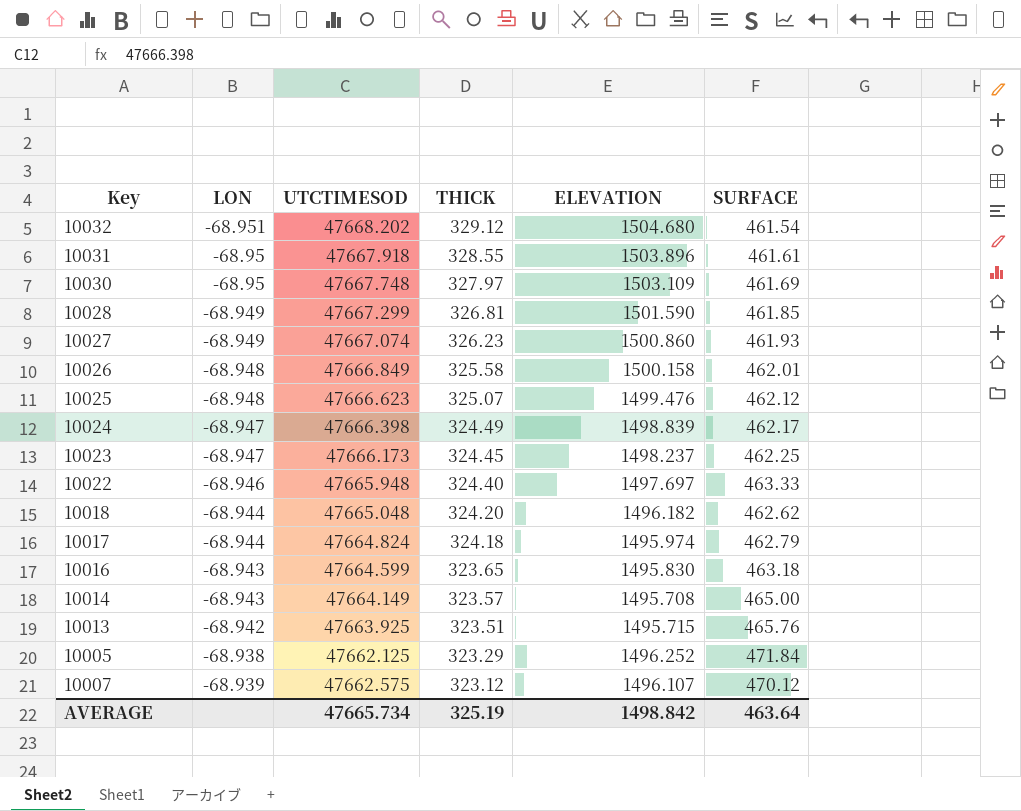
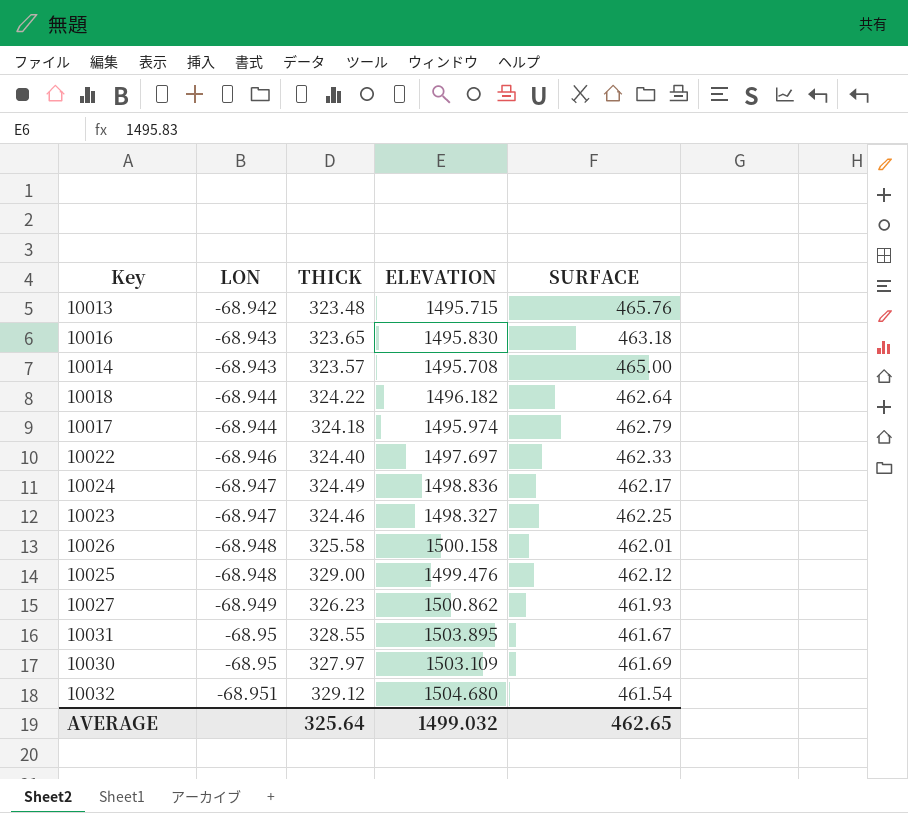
row order: THICK descending -> LON descending
column UTCTIMESOD | position: 3 -> none
row 10028: -68.949 | 47667.299 | 326.81 | 1501.590 | 461.85 -> none
row 10005: -68.938 | 47662.125 | 323.29 | 1496.252 | 471.84 -> none
row 10007: -68.939 | 47662.575 | 323.12 | 1496.107 | 470.12 -> none
10013 | THICK: 323.51 -> 323.48
10018 | THICK: 324.20 -> 324.22
10018 | SURFACE: 462.62 -> 462.64
10022 | SURFACE: 463.33 -> 462.33
10024 | ELEVATION: 1498.839 -> 1498.836
10023 | THICK: 324.45 -> 324.46
10023 | ELEVATION: 1498.237 -> 1498.327
10025 | THICK: 325.07 -> 329.00
10027 | ELEVATION: 1500.860 -> 1500.862
10031 | ELEVATION: 1503.896 -> 1503.895
10031 | SURFACE: 461.61 -> 461.67
AVERAGE | THICK: 325.19 -> 325.64
AVERAGE | ELEVATION: 1498.842 -> 1499.032
AVERAGE | SURFACE: 463.64 -> 462.65

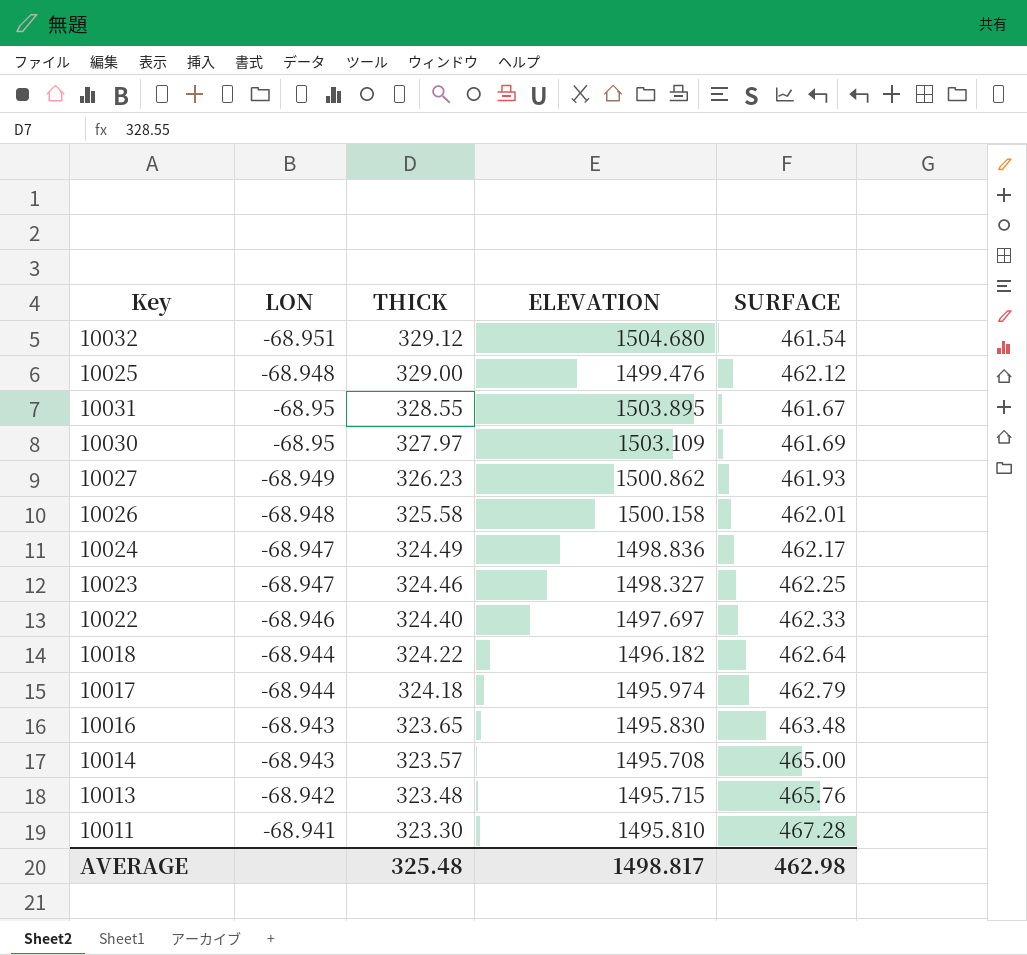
row order: LON descending -> THICK descending
10016 | SURFACE: 463.18 -> 463.48
row 10011: none -> -68.941 | 323.30 | 1495.810 | 467.28
AVERAGE | THICK: 325.64 -> 325.48
AVERAGE | ELEVATION: 1499.032 -> 1498.817
AVERAGE | SURFACE: 462.65 -> 462.98

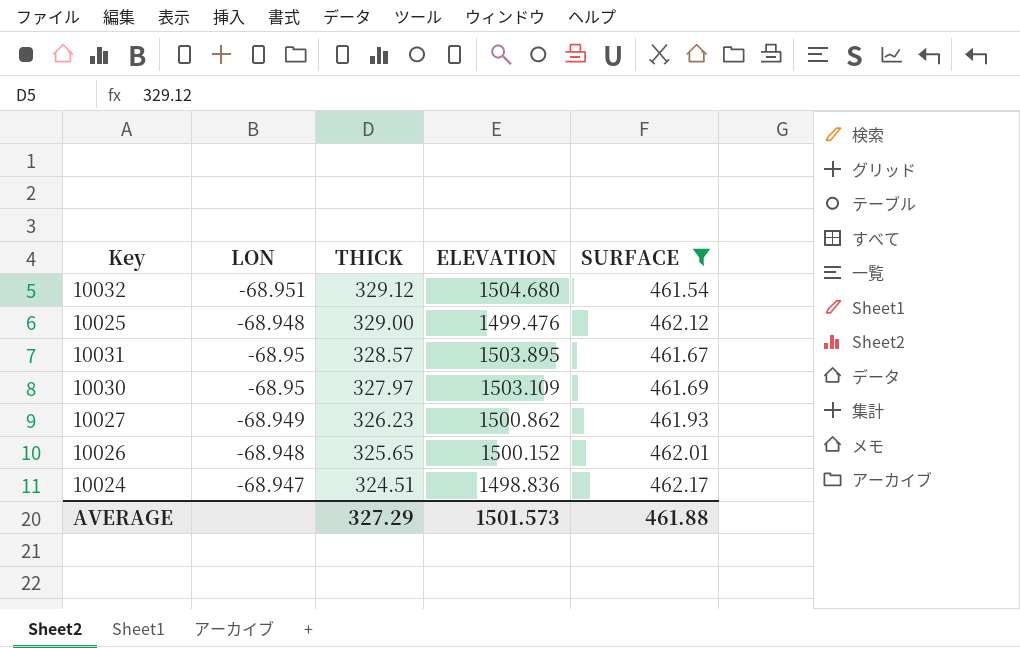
filter: none -> SURFACE <= 462.17
10031 | THICK: 328.55 -> 328.57
10026 | THICK: 325.58 -> 325.65
10026 | ELEVATION: 1500.158 -> 1500.152
10024 | THICK: 324.49 -> 324.51
AVERAGE | THICK: 325.48 -> 327.29
AVERAGE | ELEVATION: 1498.817 -> 1501.573
AVERAGE | SURFACE: 462.98 -> 461.88

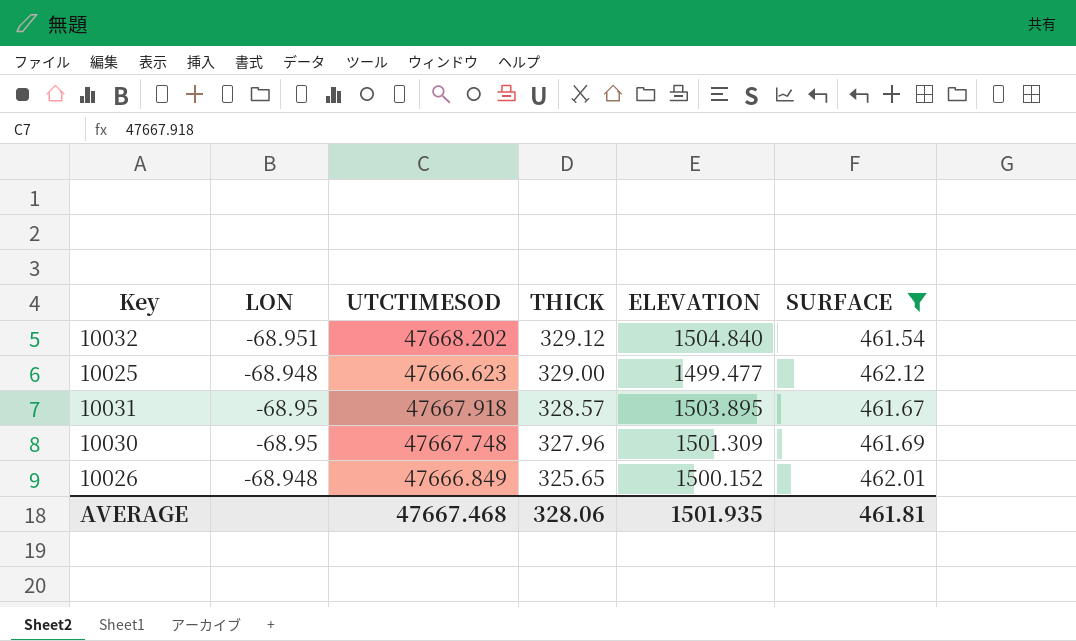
column UTCTIMESOD | position: none -> 3
row 10027: -68.949 | 326.23 | 1500.862 | 461.93 -> none
row 10024: -68.947 | 324.51 | 1498.836 | 462.17 -> none
10032 | ELEVATION: 1504.680 -> 1504.840
10025 | ELEVATION: 1499.476 -> 1499.477
10030 | THICK: 327.97 -> 327.96
10030 | ELEVATION: 1503.109 -> 1501.309
AVERAGE | THICK: 327.29 -> 328.06
AVERAGE | ELEVATION: 1501.573 -> 1501.935
AVERAGE | SURFACE: 461.88 -> 461.81

